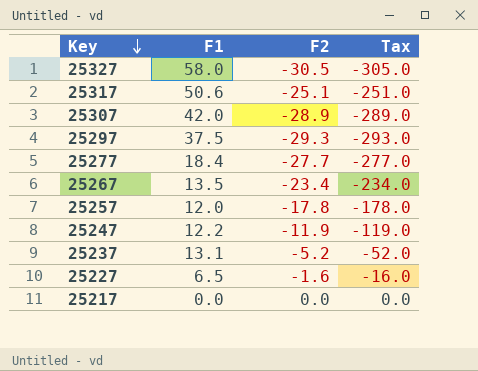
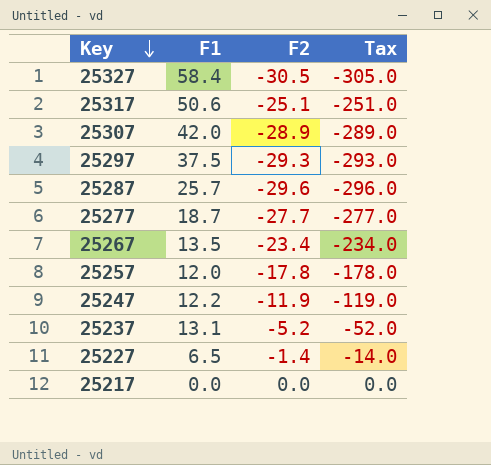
25327 | F1: 58.0 -> 58.4
row 25287: none -> 25.7 | -29.6 | -296.0
25277 | F1: 18.4 -> 18.7
25227 | F2: -1.6 -> -1.4
25227 | Tax: -16.0 -> -14.0

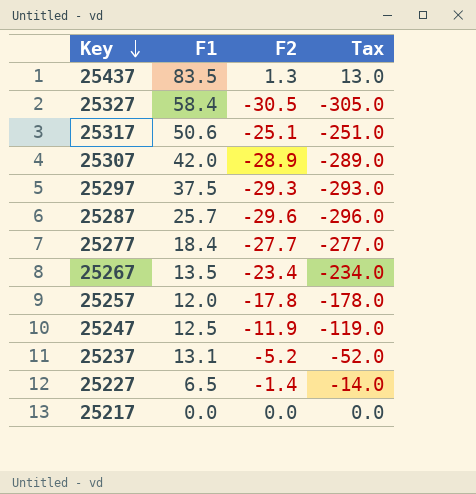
row 25437: none -> 83.5 | 1.3 | 13.0
25277 | F1: 18.7 -> 18.4
25247 | F1: 12.2 -> 12.5

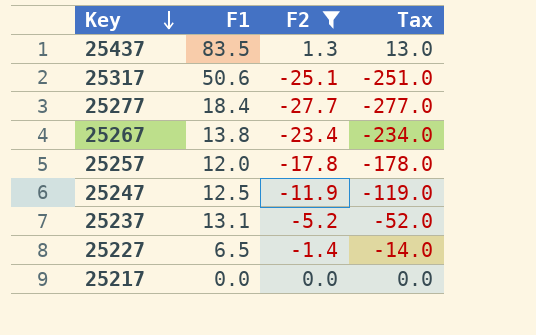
filter: none -> F2 >= -27.7
25267 | F1: 13.5 -> 13.8

